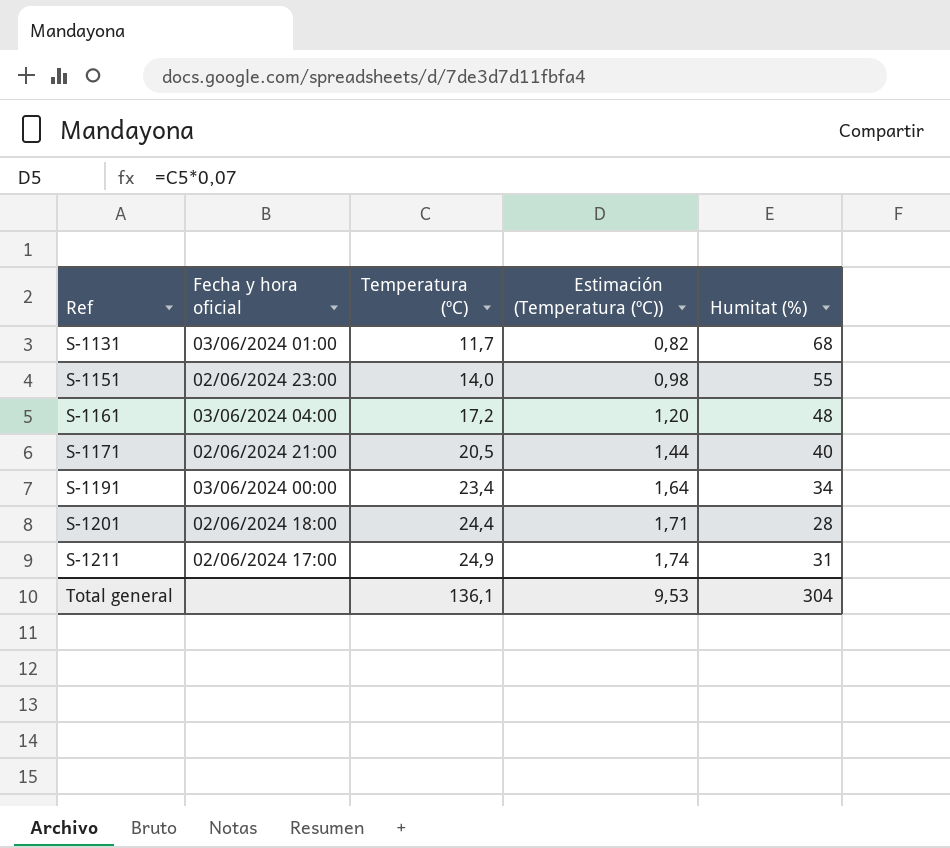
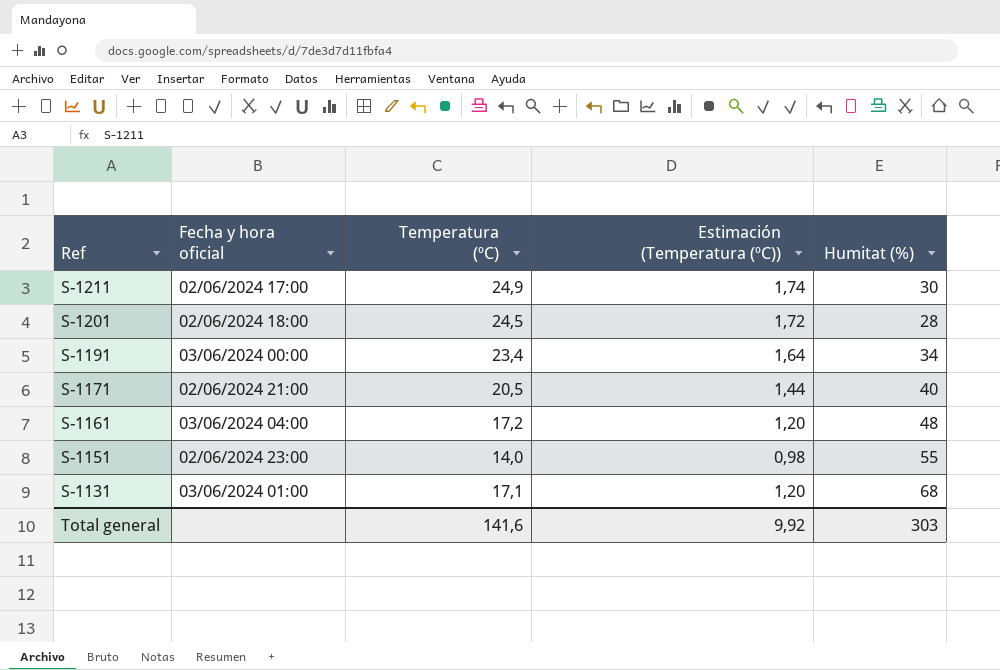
row order: Ref ascending -> Ref descending
S-1211 | Humitat (%): 31 -> 30
S-1201 | Temperatura (ºC): 24,4 -> 24,5
S-1201 | Estimación (Temperatura (ºC)): 1,71 -> 1,72
S-1131 | Temperatura (ºC): 11,7 -> 17,1
S-1131 | Estimación (Temperatura (ºC)): 0,82 -> 1,20
Total general | Temperatura (ºC): 136,1 -> 141,6
Total general | Estimación (Temperatura (ºC)): 9,53 -> 9,92
Total general | Humitat (%): 304 -> 303

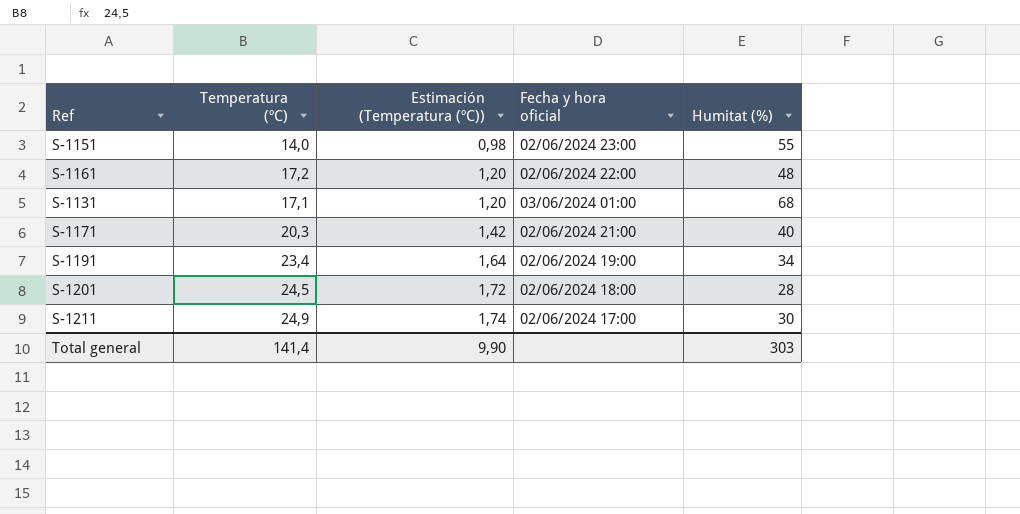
row order: Ref descending -> Estimación (Temperatura (ºC)) ascending
column Fecha y hora oficial | position: 2 -> 4
S-1161 | Fecha y hora oficial: 03/06/2024 04:00 -> 02/06/2024 22:00
S-1171 | Temperatura (ºC): 20,5 -> 20,3
S-1171 | Estimación (Temperatura (ºC)): 1,44 -> 1,42
S-1191 | Fecha y hora oficial: 03/06/2024 00:00 -> 02/06/2024 19:00
Total general | Temperatura (ºC): 141,6 -> 141,4
Total general | Estimación (Temperatura (ºC)): 9,92 -> 9,90

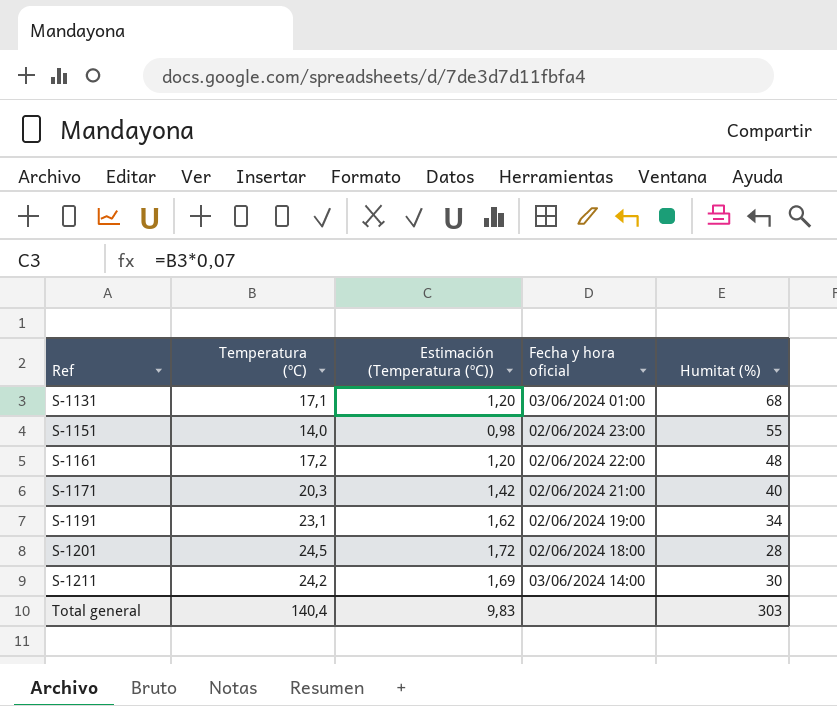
row order: Estimación (Temperatura (ºC)) ascending -> Ref ascending
S-1191 | Temperatura (ºC): 23,4 -> 23,1
S-1191 | Estimación (Temperatura (ºC)): 1,64 -> 1,62
S-1211 | Temperatura (ºC): 24,9 -> 24,2
S-1211 | Estimación (Temperatura (ºC)): 1,74 -> 1,69
S-1211 | Fecha y hora oficial: 02/06/2024 17:00 -> 03/06/2024 14:00
Total general | Temperatura (ºC): 141,4 -> 140,4
Total general | Estimación (Temperatura (ºC)): 9,90 -> 9,83

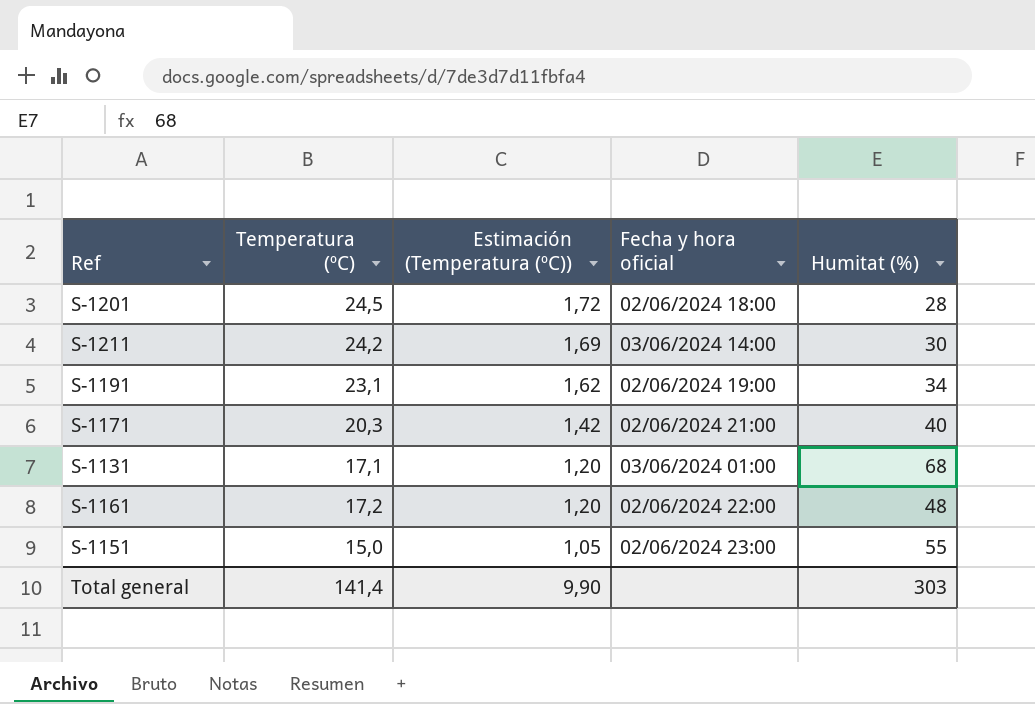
row order: Ref ascending -> Estimación (Temperatura (ºC)) descending
S-1151 | Temperatura (ºC): 14,0 -> 15,0
S-1151 | Estimación (Temperatura (ºC)): 0,98 -> 1,05
Total general | Temperatura (ºC): 140,4 -> 141,4
Total general | Estimación (Temperatura (ºC)): 9,83 -> 9,90

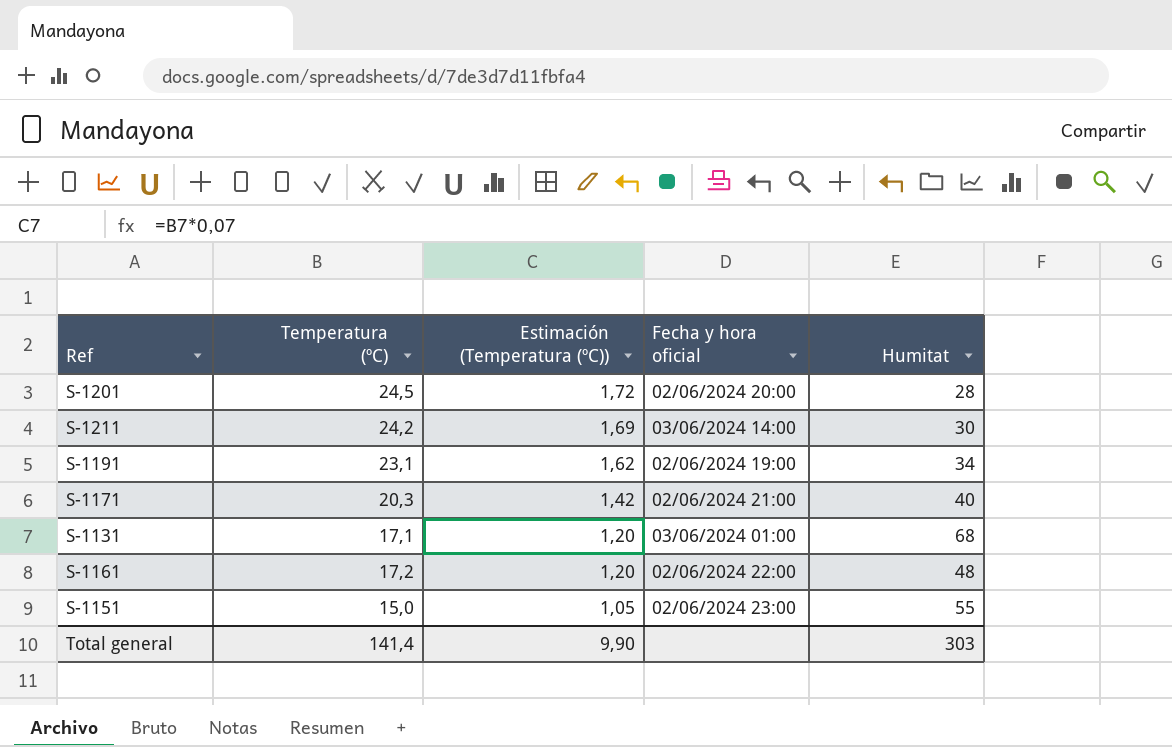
column name: Humitat (%) -> Humitat
S-1201 | Fecha y hora oficial: 02/06/2024 18:00 -> 02/06/2024 20:00

